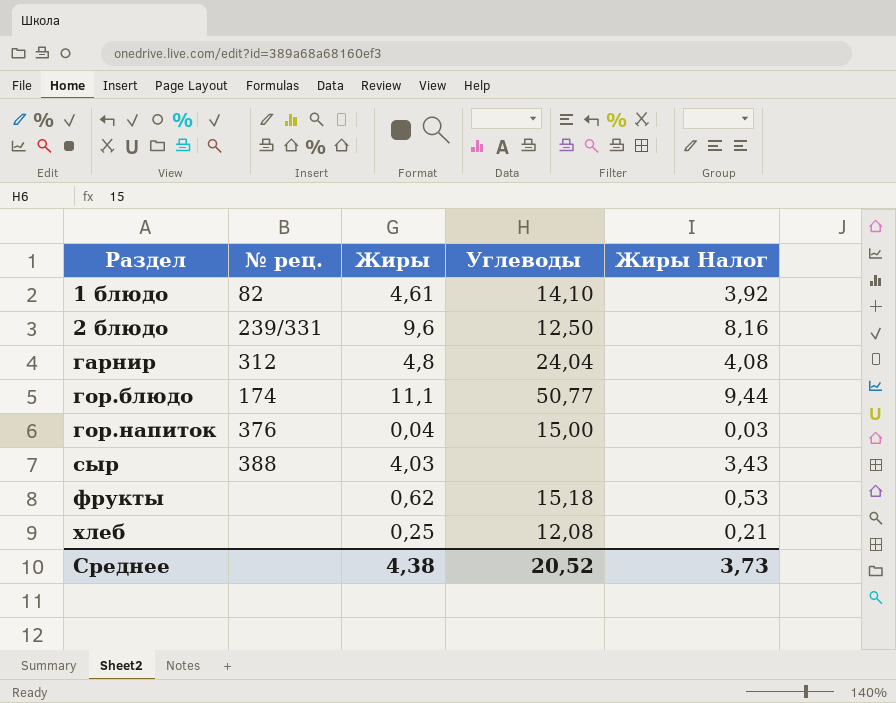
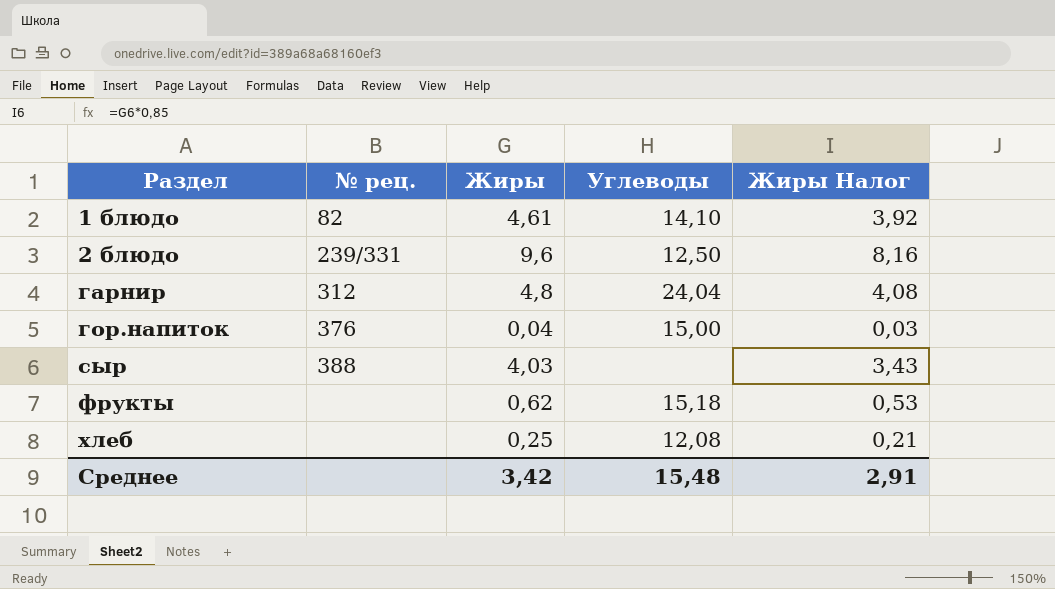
row гор.блюдо: 174 | 11,1 | 50,77 | 9,44 -> none
Среднее | Жиры: 4,38 -> 3,42
Среднее | Углеводы: 20,52 -> 15,48
Среднее | Жиры Налог: 3,73 -> 2,91

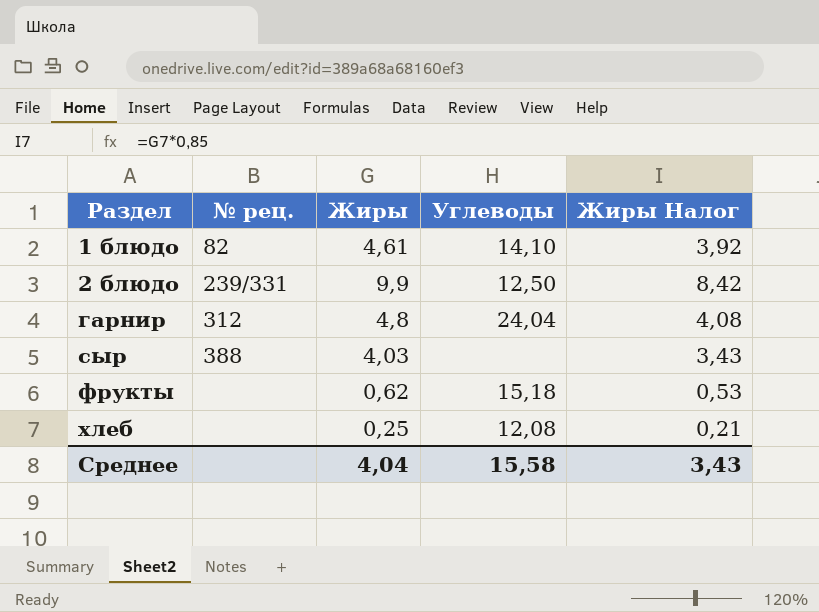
row гор.напиток: 376 | 0,04 | 15,00 | 0,03 -> none
2 блюдо | Жиры: 9,6 -> 9,9
2 блюдо | Жиры Налог: 8,16 -> 8,42
Среднее | Жиры: 3,42 -> 4,04
Среднее | Углеводы: 15,48 -> 15,58
Среднее | Жиры Налог: 2,91 -> 3,43

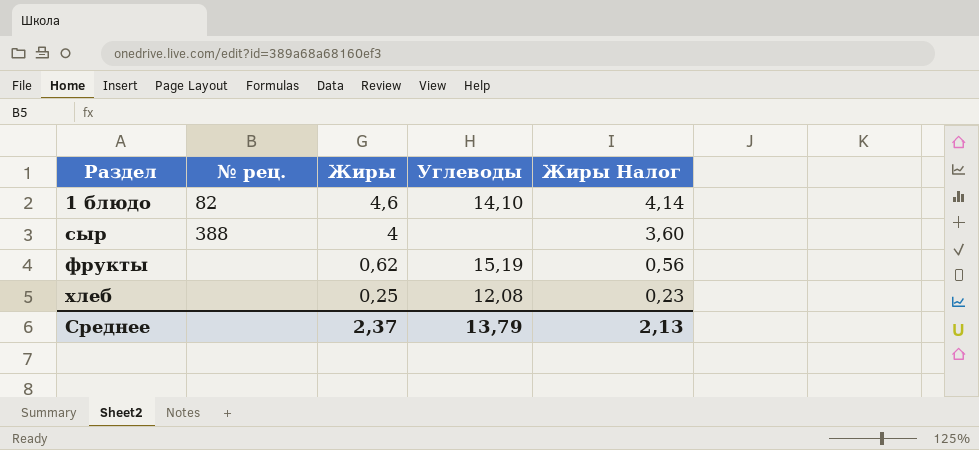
column Жиры Налог | formula: [Жиры] * 0,85 -> [Жиры] * 0,9
row 2 блюдо: 239/331 | 9,9 | 12,50 | 8,42 -> none
row гарнир: 312 | 4,8 | 24,04 | 4,08 -> none
1 блюдо | Жиры: 4,61 -> 4,6
сыр | Жиры: 4,03 -> 4
фрукты | Углеводы: 15,18 -> 15,19
Среднее | Жиры: 4,04 -> 2,37
Среднее | Углеводы: 15,58 -> 13,79
Среднее | Жиры Налог: 3,43 -> 2,13

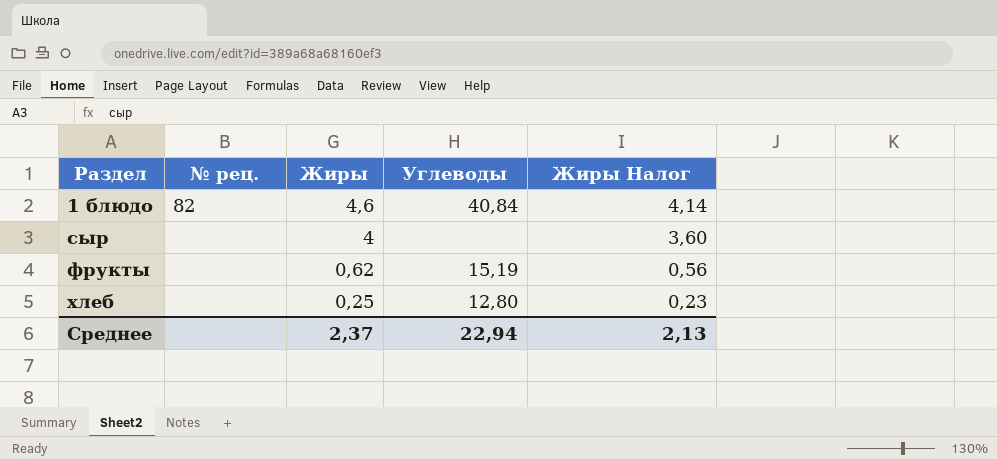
1 блюдо | Углеводы: 14,10 -> 40,84
сыр | № рец.: 388 -> none
хлеб | Углеводы: 12,08 -> 12,80
Среднее | Углеводы: 13,79 -> 22,94

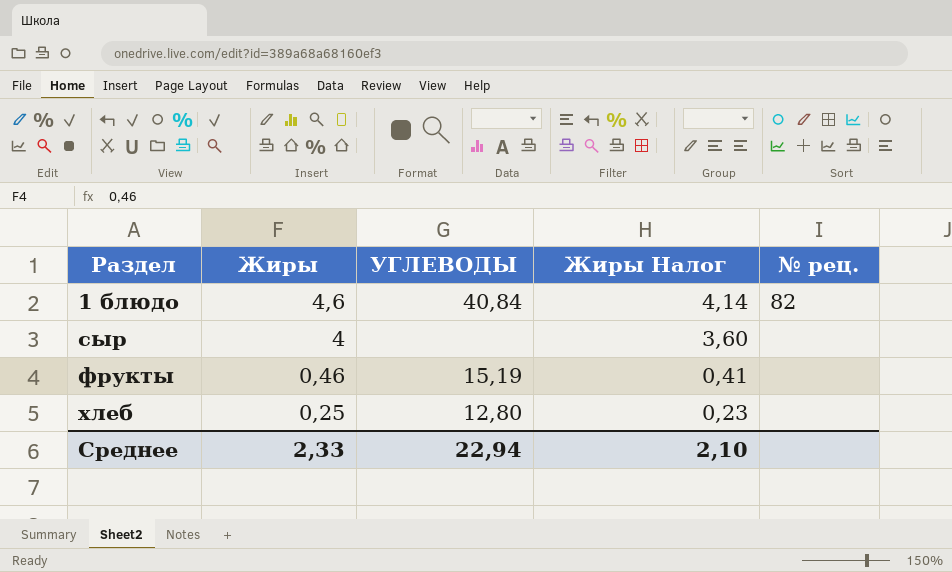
column name: Углеводы -> УГЛЕВОДЫ
column № рец. | position: 2 -> 5
фрукты | Жиры: 0,62 -> 0,46
фрукты | Жиры Налог: 0,56 -> 0,41
Среднее | Жиры: 2,37 -> 2,33
Среднее | Жиры Налог: 2,13 -> 2,10

